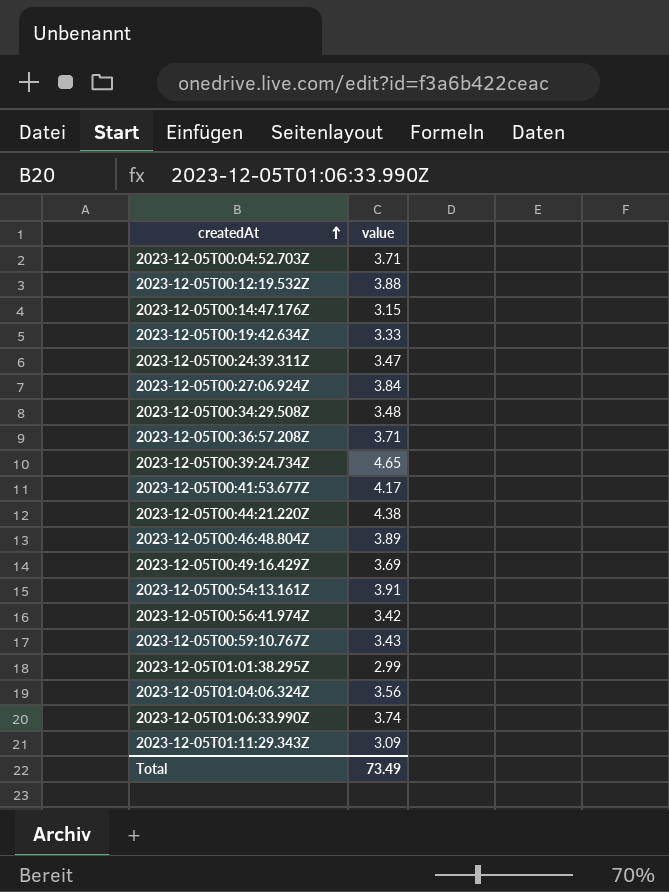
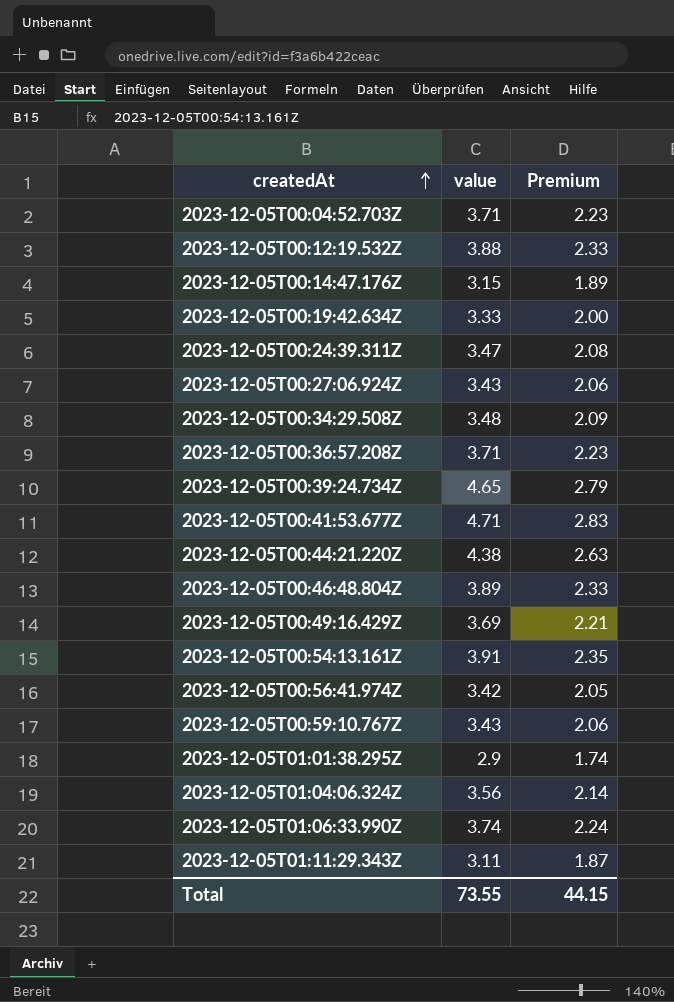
column Premium | formula: none -> [value] * 0.6
2023-12-05T00:27:06.924Z | value: 3.84 -> 3.43
2023-12-05T00:41:53.677Z | value: 4.17 -> 4.71
2023-12-05T01:01:38.295Z | value: 2.99 -> 2.9
2023-12-05T01:11:29.343Z | value: 3.09 -> 3.11
Total | value: 73.49 -> 73.55

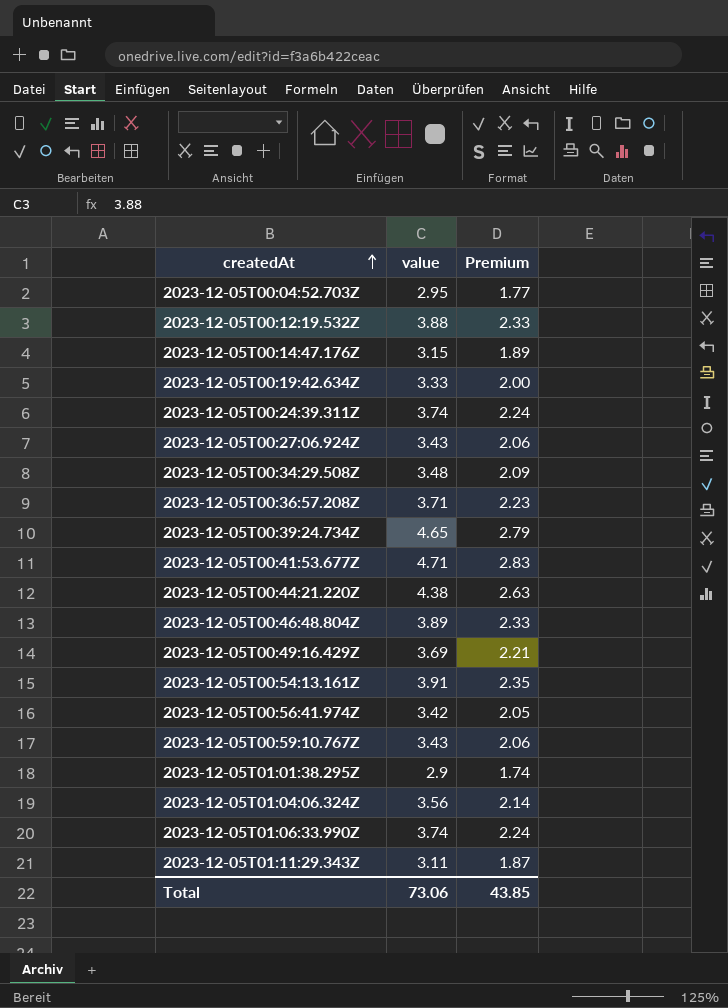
2023-12-05T00:04:52.703Z | value: 3.71 -> 2.95
2023-12-05T00:04:52.703Z | Premium: 2.23 -> 1.77
2023-12-05T00:24:39.311Z | value: 3.47 -> 3.74
2023-12-05T00:24:39.311Z | Premium: 2.08 -> 2.24
Total | value: 73.55 -> 73.06
Total | Premium: 44.15 -> 43.85

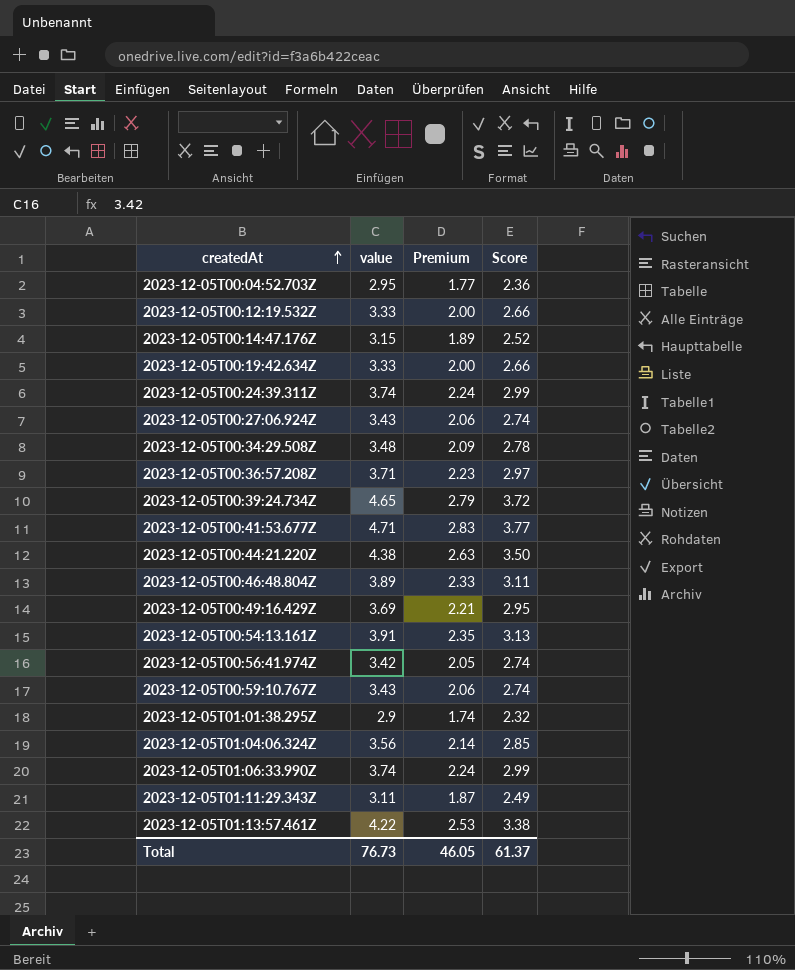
column Score | formula: none -> [value] * 0.8
2023-12-05T00:12:19.532Z | value: 3.88 -> 3.33
2023-12-05T00:12:19.532Z | Premium: 2.33 -> 2.00
row 2023-12-05T01:13:57.461Z: none -> 4.22 | 2.53 | 3.38
Total | value: 73.06 -> 76.73
Total | Premium: 43.85 -> 46.05

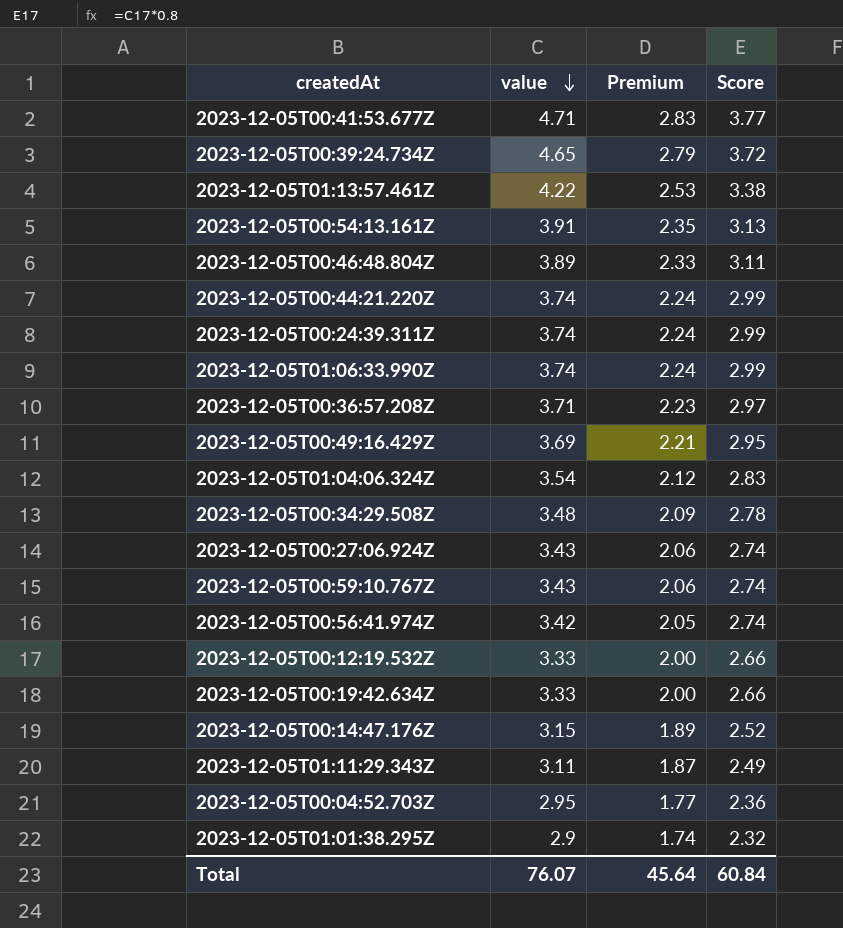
row order: createdAt ascending -> value descending
2023-12-05T00:44:21.220Z | value: 4.38 -> 3.74
2023-12-05T00:44:21.220Z | Premium: 2.63 -> 2.24
2023-12-05T00:44:21.220Z | Score: 3.50 -> 2.99
2023-12-05T01:04:06.324Z | value: 3.56 -> 3.54
2023-12-05T01:04:06.324Z | Premium: 2.14 -> 2.12
2023-12-05T01:04:06.324Z | Score: 2.85 -> 2.83
Total | value: 76.73 -> 76.07
Total | Premium: 46.05 -> 45.64
Total | Score: 61.37 -> 60.84

